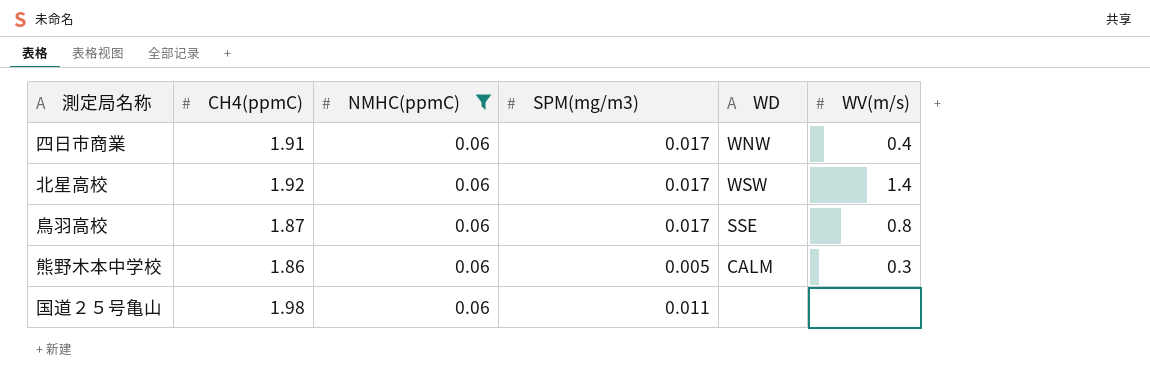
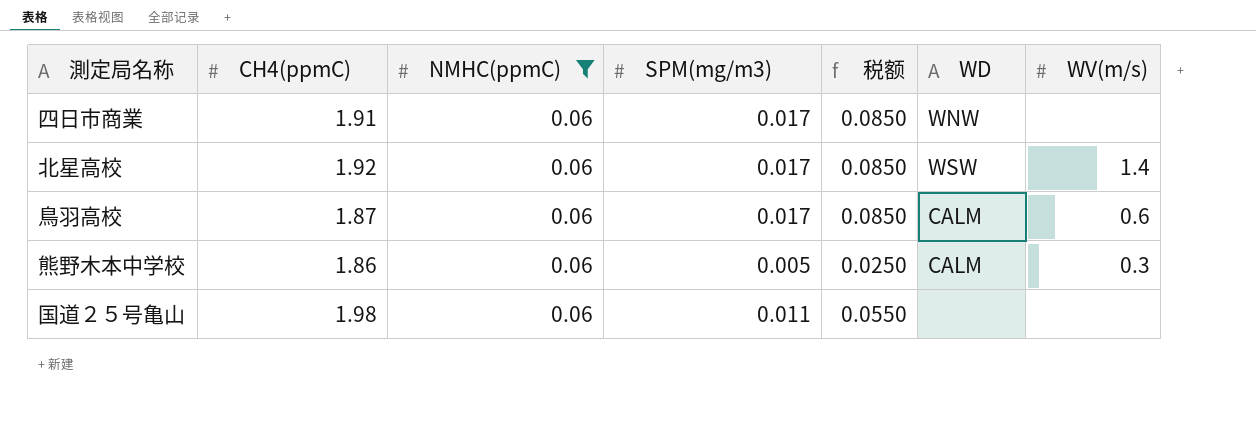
column 税额 | formula: none -> [SPM(mg/m3)] * 5
四日市商業 | WV(m/s): 0.4 -> none
鳥羽高校 | WD: SSE -> CALM
鳥羽高校 | WV(m/s): 0.8 -> 0.6

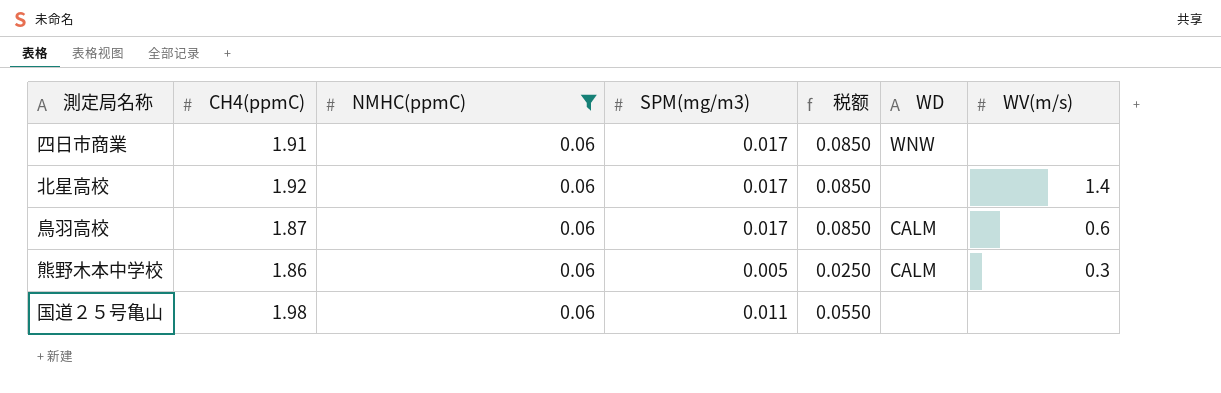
北星高校 | WD: WSW -> none

